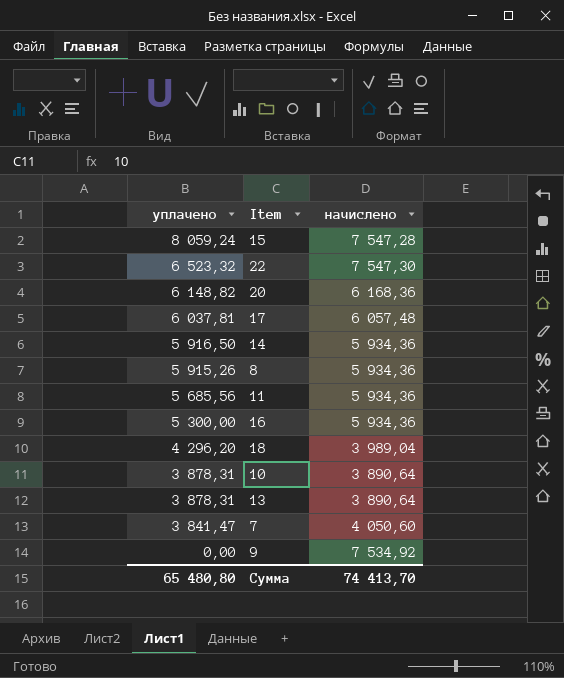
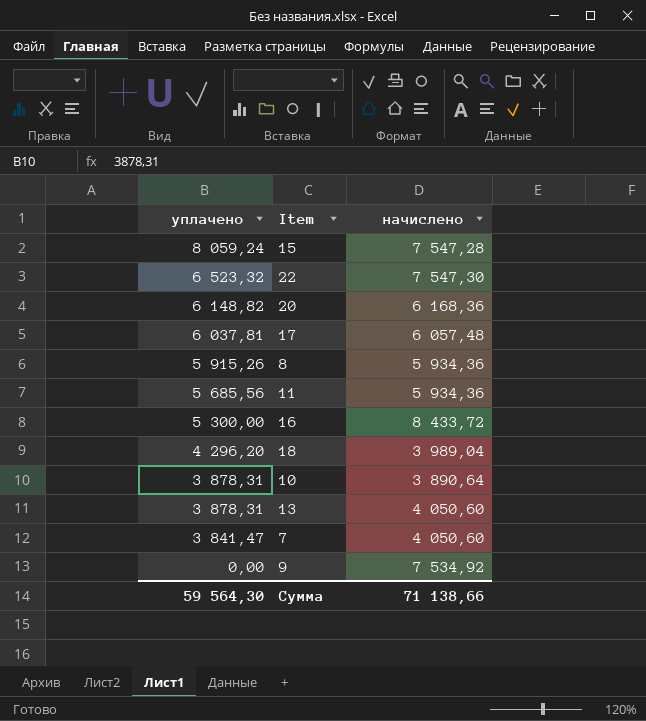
row 14: 5 916,50 | 5 934,36 -> none
16 | начислено: 5 934,36 -> 8 433,72
13 | начислено: 3 890,64 -> 4 050,60
Сумма | уплачено: 65 480,80 -> 59 564,30
Сумма | начислено: 74 413,70 -> 71 138,66

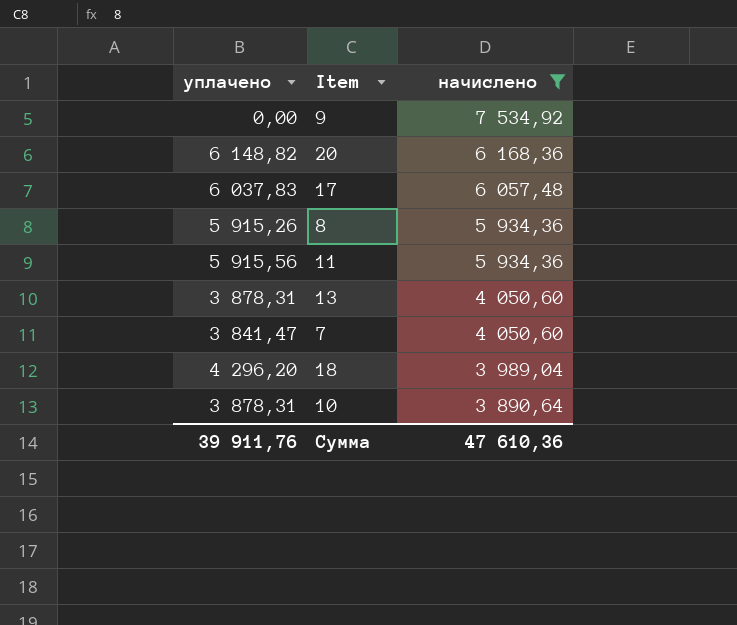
filter: none -> начислено <= 7 534,92
row order: уплачено descending -> начислено descending
17 | уплачено: 6 037,81 -> 6 037,83
11 | уплачено: 5 685,56 -> 5 915,56
Сумма | уплачено: 59 564,30 -> 39 911,76
Сумма | начислено: 71 138,66 -> 47 610,36

